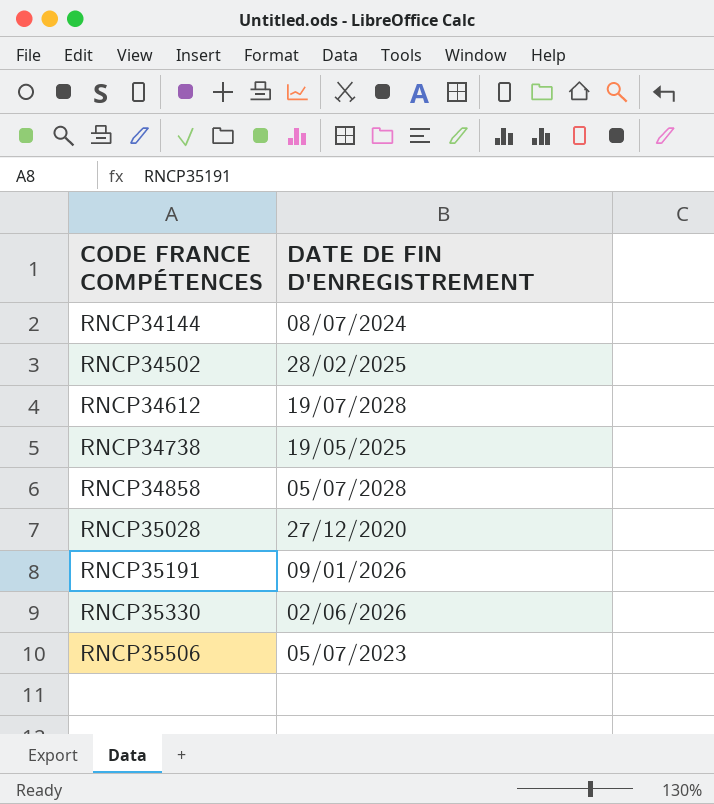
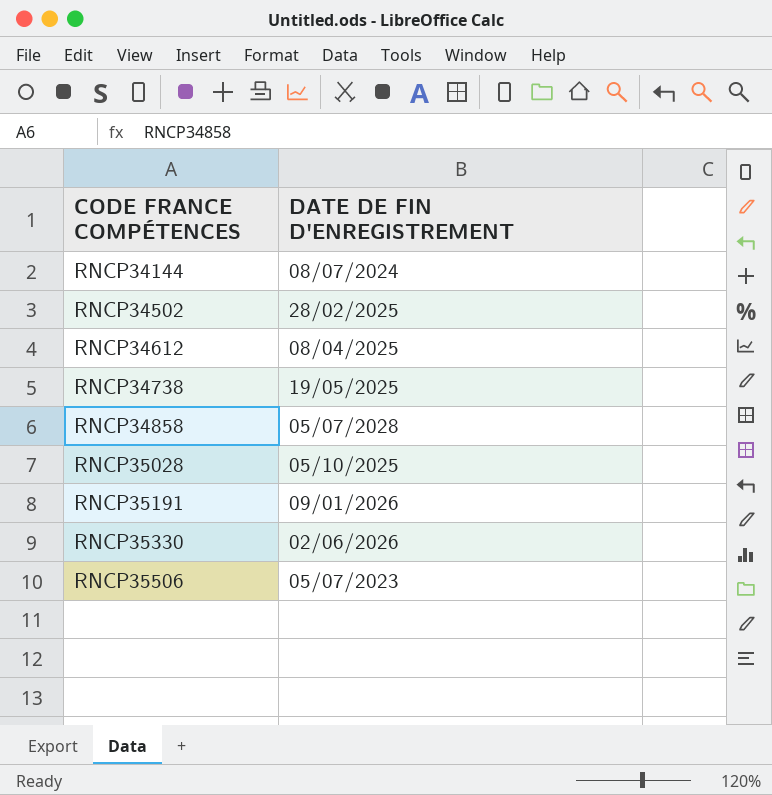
RNCP34612 | DATE DE FIN D'ENREGISTREMENT: 19/07/2028 -> 08/04/2025
RNCP35028 | DATE DE FIN D'ENREGISTREMENT: 27/12/2020 -> 05/10/2025

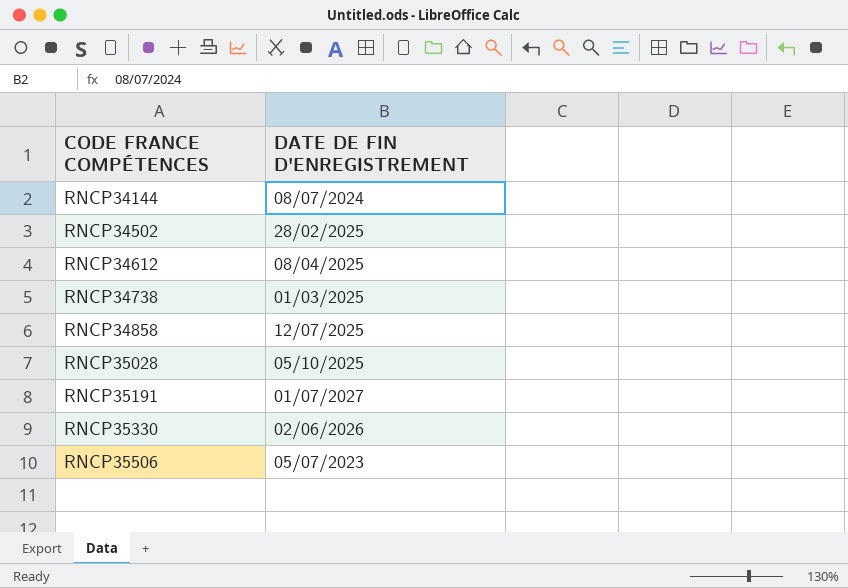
RNCP34738 | DATE DE FIN D'ENREGISTREMENT: 19/05/2025 -> 01/03/2025
RNCP34858 | DATE DE FIN D'ENREGISTREMENT: 05/07/2028 -> 12/07/2025
RNCP35191 | DATE DE FIN D'ENREGISTREMENT: 09/01/2026 -> 01/07/2027

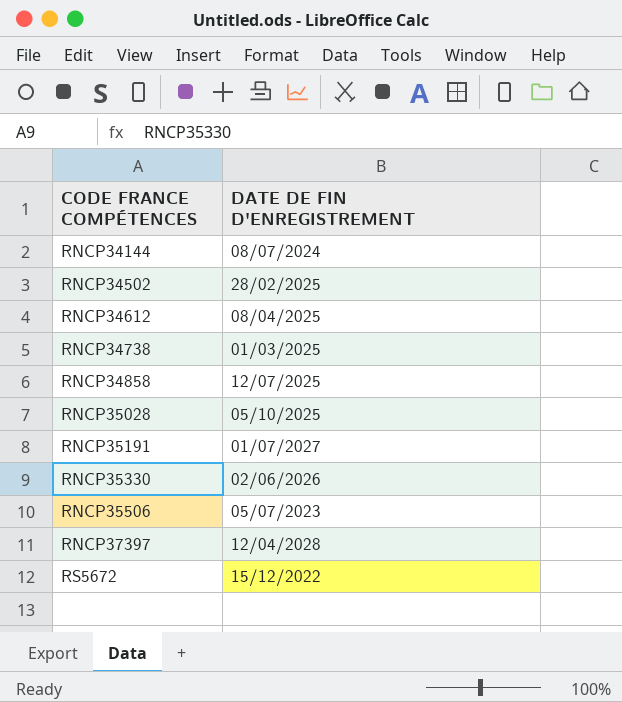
row RNCP37397: none -> 12/04/2028
row RS5672: none -> 15/12/2022

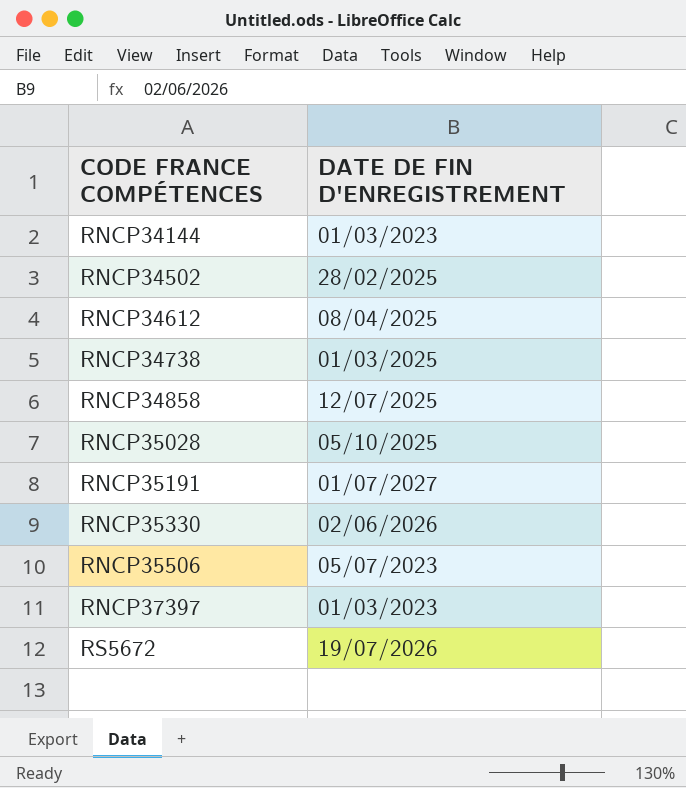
RNCP34144 | DATE DE FIN D'ENREGISTREMENT: 08/07/2024 -> 01/03/2023
RNCP37397 | DATE DE FIN D'ENREGISTREMENT: 12/04/2028 -> 01/03/2023
RS5672 | DATE DE FIN D'ENREGISTREMENT: 15/12/2022 -> 19/07/2026

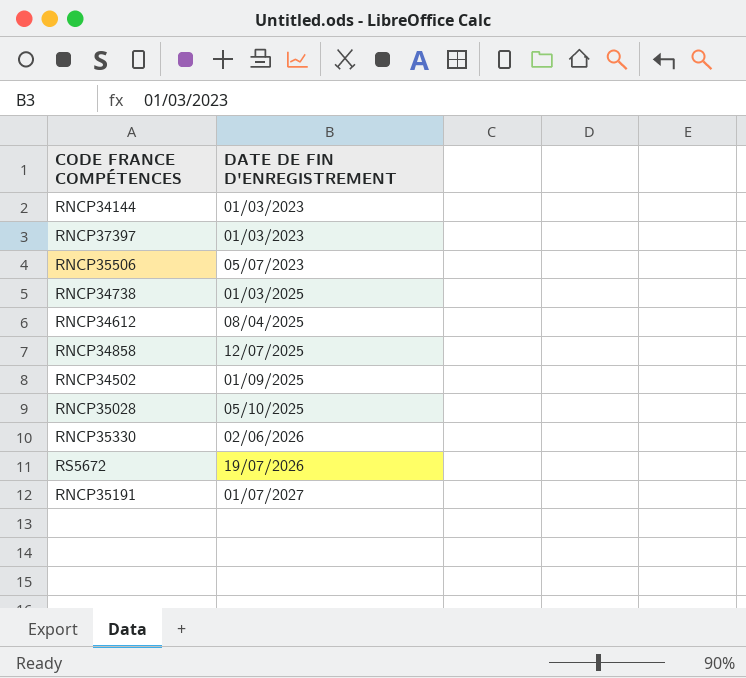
row order: CODE FRANCE COMPÉTENCES ascending -> DATE DE FIN D'ENREGISTREMENT ascending
RNCP34502 | DATE DE FIN D'ENREGISTREMENT: 28/02/2025 -> 01/09/2025

